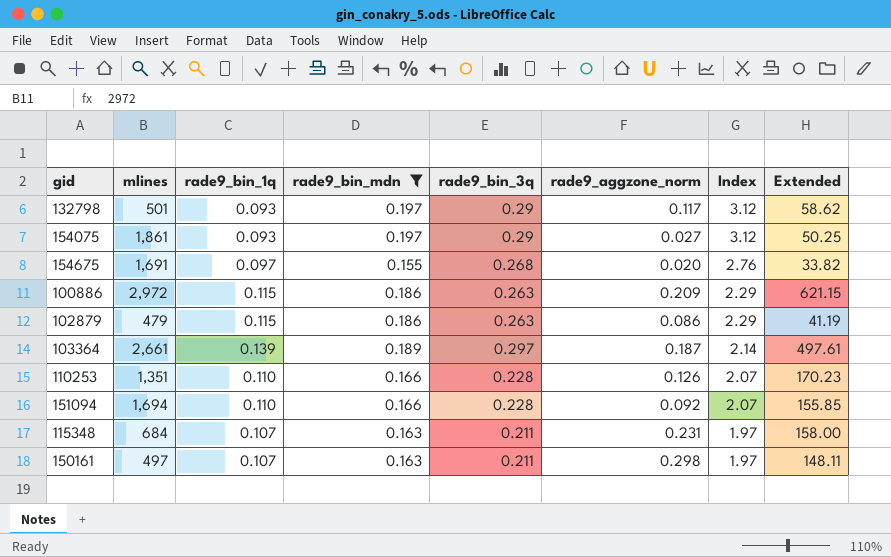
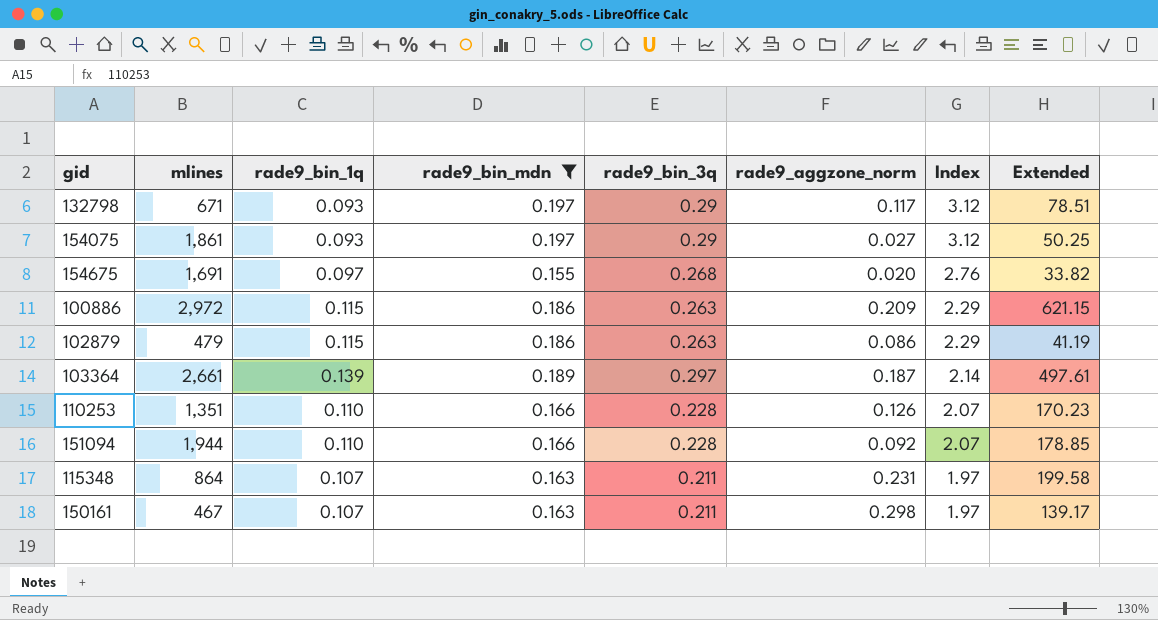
132798 | mlines: 501 -> 671
132798 | Extended: 58.62 -> 78.51
151094 | mlines: 1,694 -> 1,944
151094 | Extended: 155.85 -> 178.85
115348 | mlines: 684 -> 864
115348 | Extended: 158.00 -> 199.58
150161 | mlines: 497 -> 467
150161 | Extended: 148.11 -> 139.17

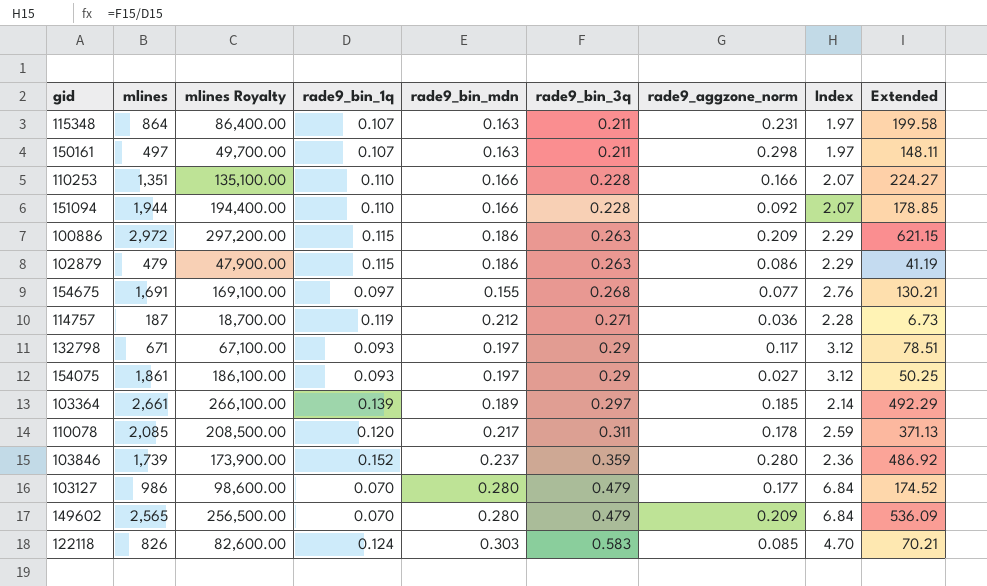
filter: rade9_bin_mdn <= 0.197 -> none
row order: Index descending -> rade9_bin_3q ascending
column mlines Royalty | formula: none -> [mlines] * 100
150161 | mlines: 467 -> 497
150161 | Extended: 139.17 -> 148.11
110253 | rade9_aggzone_norm: 0.126 -> 0.166
110253 | Extended: 170.23 -> 224.27
154675 | rade9_aggzone_norm: 0.020 -> 0.077
154675 | Extended: 33.82 -> 130.21
103364 | rade9_aggzone_norm: 0.187 -> 0.185
103364 | Extended: 497.61 -> 492.29

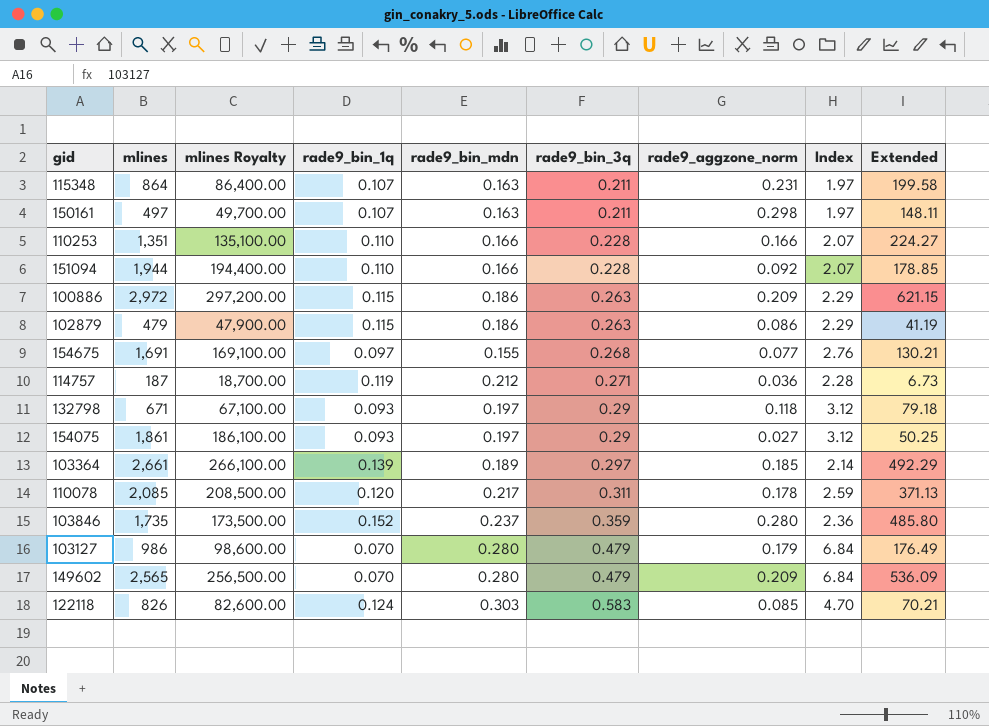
132798 | rade9_aggzone_norm: 0.117 -> 0.118
132798 | Extended: 78.51 -> 79.18
103846 | mlines: 1,739 -> 1,735
103846 | mlines Royalty: 173,900.00 -> 173,500.00
103846 | Extended: 486.92 -> 485.80
103127 | rade9_aggzone_norm: 0.177 -> 0.179
103127 | Extended: 174.52 -> 176.49

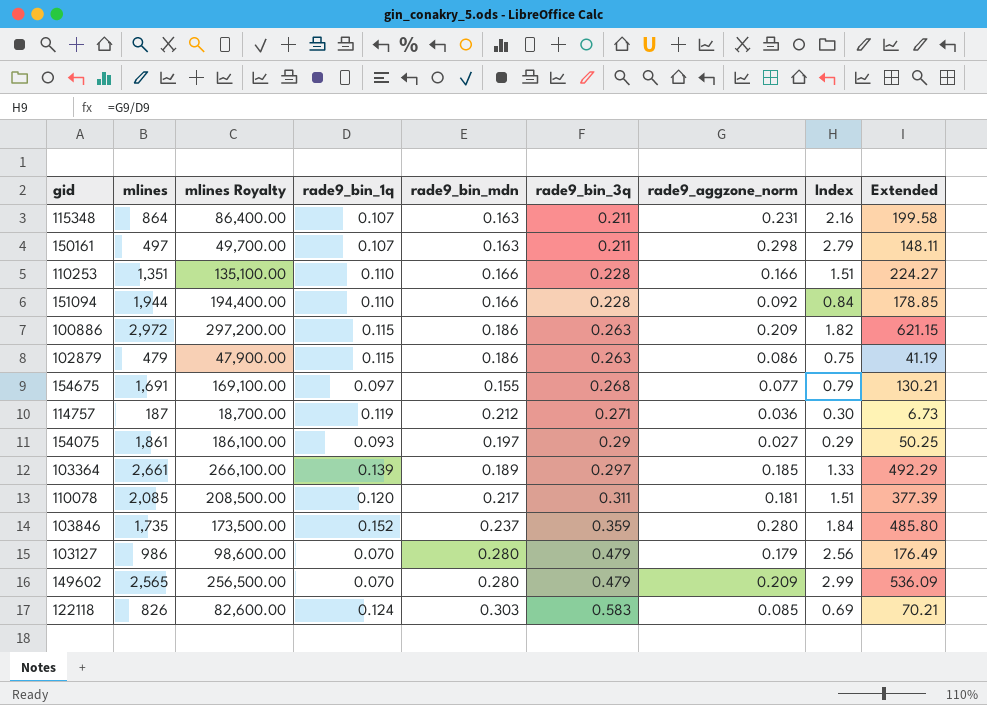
column Index | formula: [rade9_bin_3q] / [rade9_bin_1q] -> [rade9_aggzone_norm] / [rade9_bin_1q]
row 132798: 671 | 67,100.00 | 0.093 | 0.197 | 0.29 | 0.118 | 3.12 | 79.18 -> none
110078 | rade9_aggzone_norm: 0.178 -> 0.181
110078 | Extended: 371.13 -> 377.39

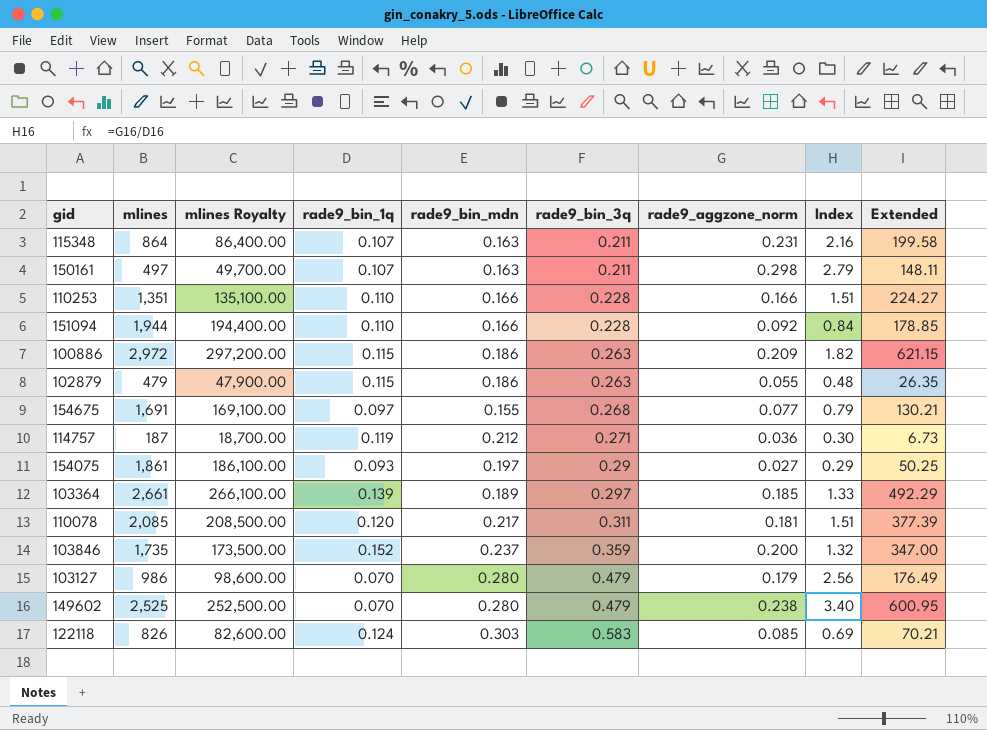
102879 | rade9_aggzone_norm: 0.086 -> 0.055
102879 | Index: 0.75 -> 0.48
102879 | Extended: 41.19 -> 26.35
103846 | rade9_aggzone_norm: 0.280 -> 0.200
103846 | Index: 1.84 -> 1.32
103846 | Extended: 485.80 -> 347.00
149602 | mlines: 2,565 -> 2,525
149602 | mlines Royalty: 256,500.00 -> 252,500.00
149602 | rade9_aggzone_norm: 0.209 -> 0.238
149602 | Index: 2.99 -> 3.40
149602 | Extended: 536.09 -> 600.95

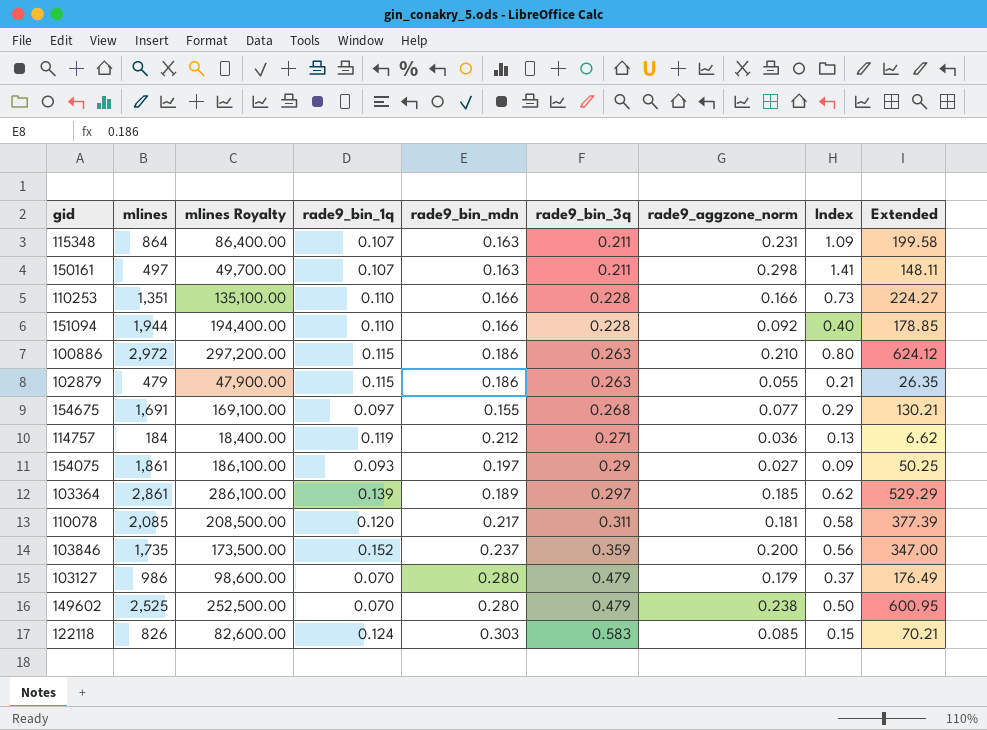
column Index | formula: [rade9_aggzone_norm] / [rade9_bin_1q] -> [rade9_aggzone_norm] / [rade9_bin_3q]
100886 | rade9_aggzone_norm: 0.209 -> 0.210
100886 | Extended: 621.15 -> 624.12
114757 | mlines: 187 -> 184
114757 | mlines Royalty: 18,700.00 -> 18,400.00
114757 | Extended: 6.73 -> 6.62
103364 | mlines: 2,661 -> 2,861
103364 | mlines Royalty: 266,100.00 -> 286,100.00
103364 | Extended: 492.29 -> 529.29

